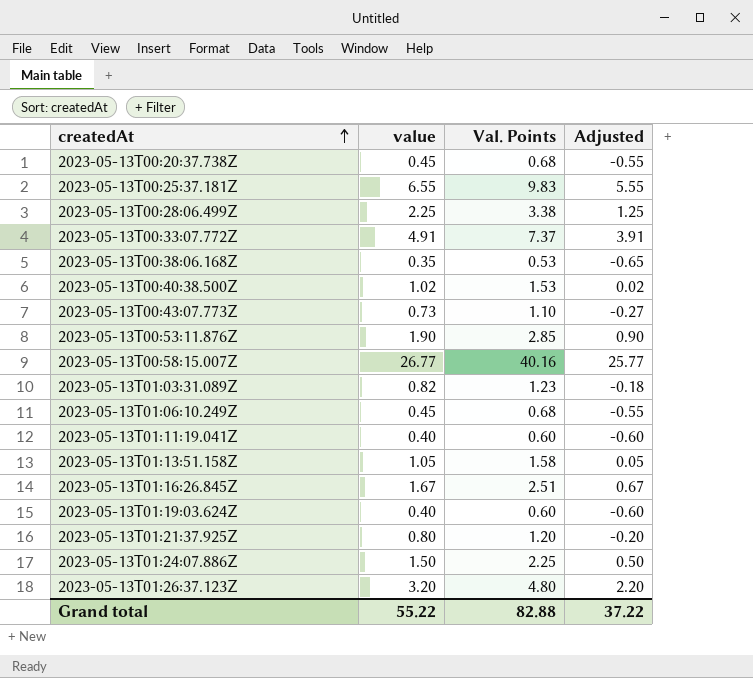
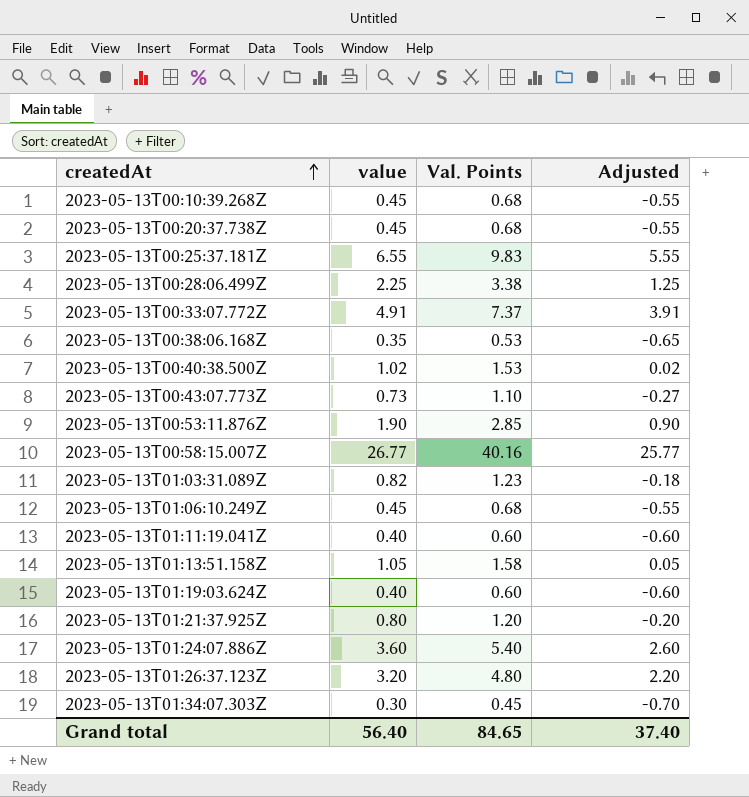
row 2023-05-13T01:16:26.845Z: 1.67 | 2.51 | 0.67 -> none
row 2023-05-13T00:10:39.268Z: none -> 0.45 | 0.68 | -0.55
2023-05-13T01:24:07.886Z | value: 1.50 -> 3.60
2023-05-13T01:24:07.886Z | Val. Points: 2.25 -> 5.40
2023-05-13T01:24:07.886Z | Adjusted: 0.50 -> 2.60
row 2023-05-13T01:34:07.303Z: none -> 0.30 | 0.45 | -0.70
Grand total | value: 55.22 -> 56.40
Grand total | Val. Points: 82.88 -> 84.65
Grand total | Adjusted: 37.22 -> 37.40

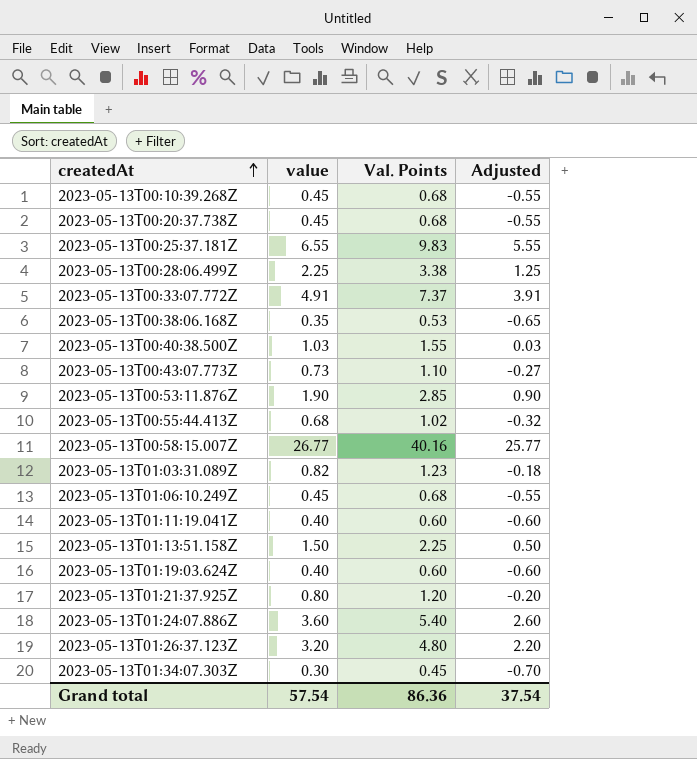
2023-05-13T00:40:38.500Z | value: 1.02 -> 1.03
2023-05-13T00:40:38.500Z | Val. Points: 1.53 -> 1.55
2023-05-13T00:40:38.500Z | Adjusted: 0.02 -> 0.03
row 2023-05-13T00:55:44.413Z: none -> 0.68 | 1.02 | -0.32
2023-05-13T01:13:51.158Z | value: 1.05 -> 1.50
2023-05-13T01:13:51.158Z | Val. Points: 1.58 -> 2.25
2023-05-13T01:13:51.158Z | Adjusted: 0.05 -> 0.50
Grand total | value: 56.40 -> 57.54
Grand total | Val. Points: 84.65 -> 86.36
Grand total | Adjusted: 37.40 -> 37.54

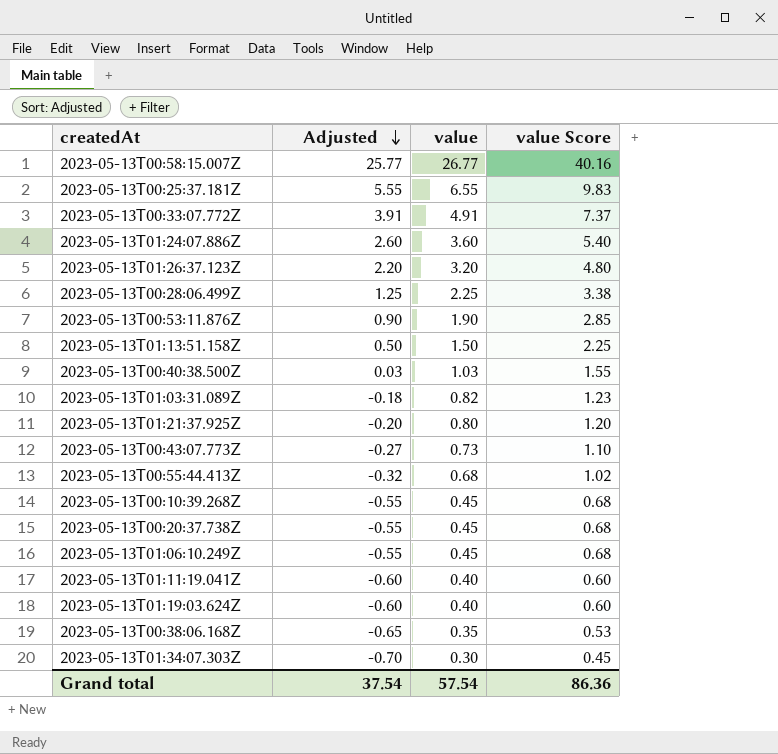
row order: createdAt ascending -> Adjusted descending
column Adjusted | position: 4 -> 2
column name: Val. Points -> value Score

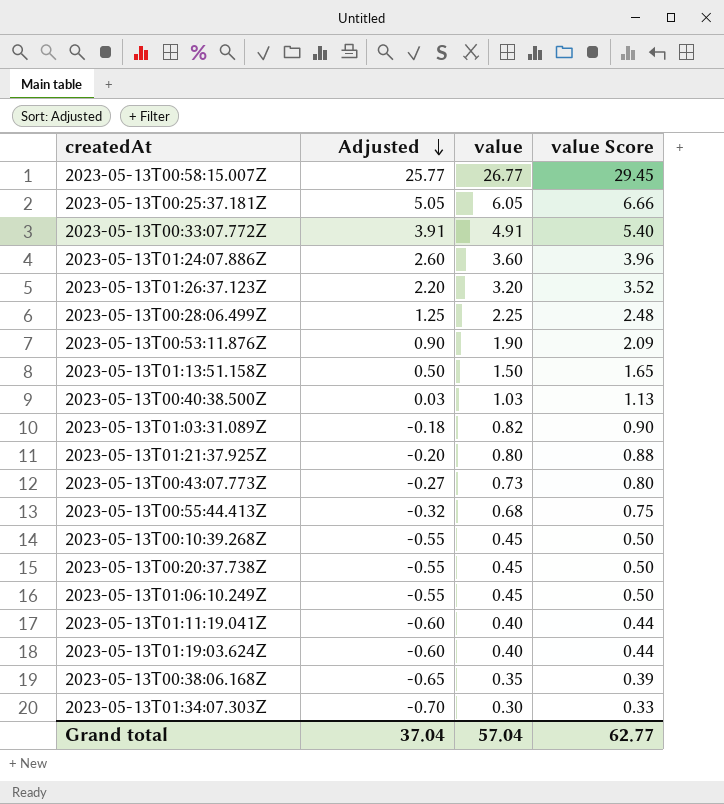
column value Score | formula: [value] * 1.5 -> [value] * 1.1
2023-05-13T00:25:37.181Z | Adjusted: 5.55 -> 5.05
2023-05-13T00:25:37.181Z | value: 6.55 -> 6.05
Grand total | Adjusted: 37.54 -> 37.04
Grand total | value: 57.54 -> 57.04
Grand total | value Score: 86.36 -> 62.77

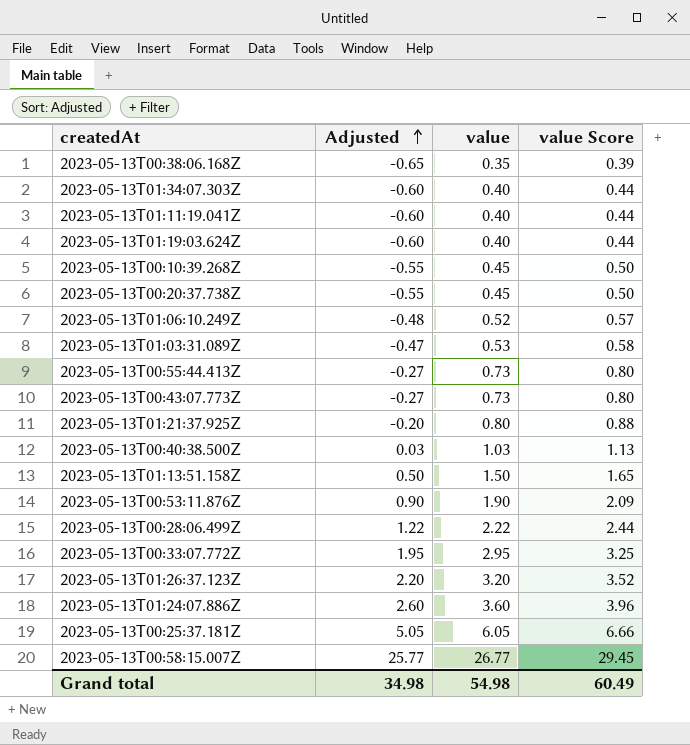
row order: Adjusted descending -> Adjusted ascending
2023-05-13T01:34:07.303Z | Adjusted: -0.70 -> -0.60
2023-05-13T01:34:07.303Z | value: 0.30 -> 0.40
2023-05-13T01:34:07.303Z | value Score: 0.33 -> 0.44
2023-05-13T01:06:10.249Z | Adjusted: -0.55 -> -0.48
2023-05-13T01:06:10.249Z | value: 0.45 -> 0.52
2023-05-13T01:06:10.249Z | value Score: 0.50 -> 0.57
2023-05-13T01:03:31.089Z | Adjusted: -0.18 -> -0.47
2023-05-13T01:03:31.089Z | value: 0.82 -> 0.53
2023-05-13T01:03:31.089Z | value Score: 0.90 -> 0.58
2023-05-13T00:55:44.413Z | Adjusted: -0.32 -> -0.27
2023-05-13T00:55:44.413Z | value: 0.68 -> 0.73
2023-05-13T00:55:44.413Z | value Score: 0.75 -> 0.80
2023-05-13T00:28:06.499Z | Adjusted: 1.25 -> 1.22
2023-05-13T00:28:06.499Z | value: 2.25 -> 2.22
2023-05-13T00:28:06.499Z | value Score: 2.48 -> 2.44
2023-05-13T00:33:07.772Z | Adjusted: 3.91 -> 1.95
2023-05-13T00:33:07.772Z | value: 4.91 -> 2.95
2023-05-13T00:33:07.772Z | value Score: 5.40 -> 3.25
Grand total | Adjusted: 37.04 -> 34.98
Grand total | value: 57.04 -> 54.98
Grand total | value Score: 62.77 -> 60.49

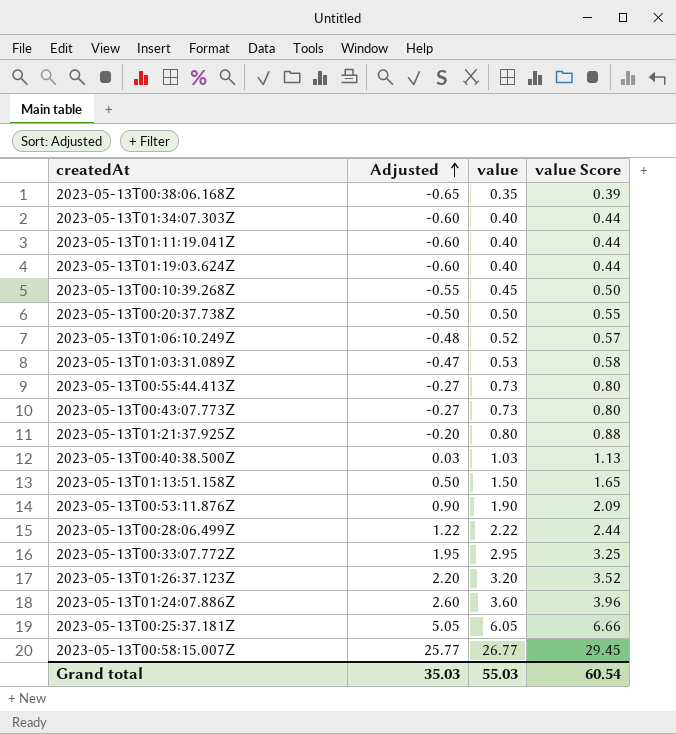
2023-05-13T00:20:37.738Z | Adjusted: -0.55 -> -0.50
2023-05-13T00:20:37.738Z | value: 0.45 -> 0.50
2023-05-13T00:20:37.738Z | value Score: 0.50 -> 0.55
Grand total | Adjusted: 34.98 -> 35.03
Grand total | value: 54.98 -> 55.03
Grand total | value Score: 60.49 -> 60.54

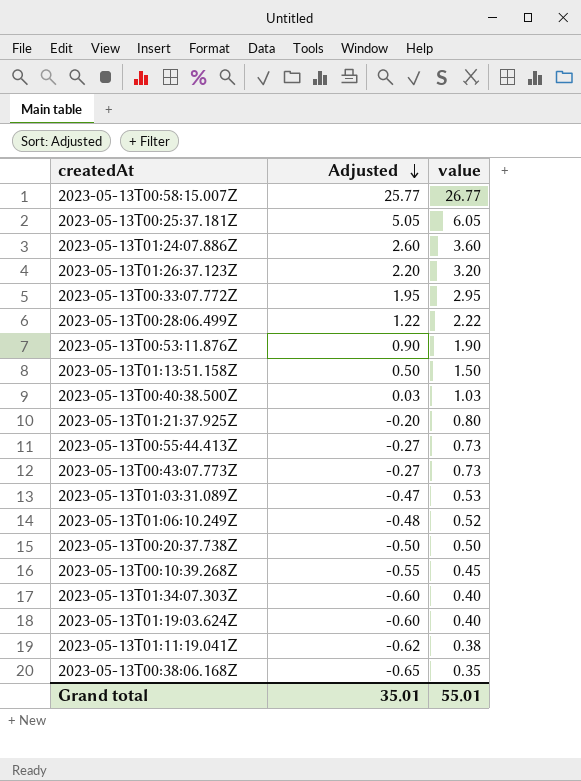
row order: Adjusted ascending -> Adjusted descending
column value Score | formula: [value] * 1.1 -> none
2023-05-13T01:11:19.041Z | Adjusted: -0.60 -> -0.62
2023-05-13T01:11:19.041Z | value: 0.40 -> 0.38
Grand total | Adjusted: 35.03 -> 35.01
Grand total | value: 55.03 -> 55.01

